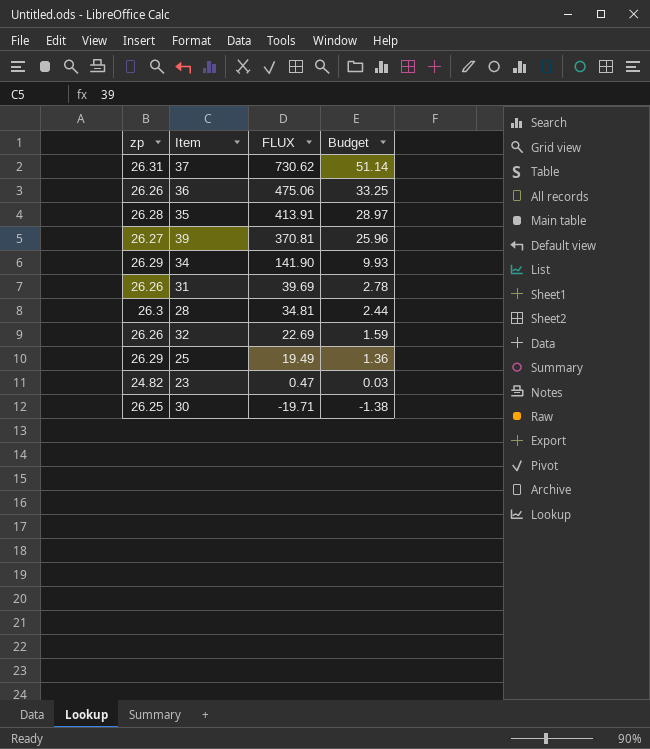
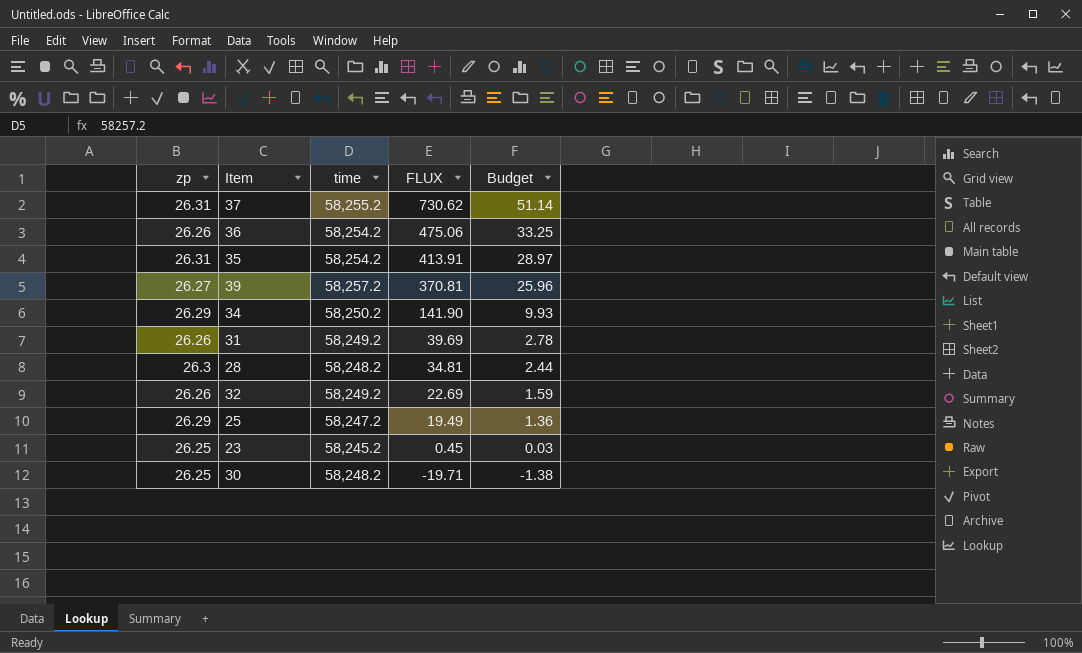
column time | position: none -> 3
35 | zp: 26.28 -> 26.31
23 | zp: 24.82 -> 26.25
23 | FLUX: 0.47 -> 0.45

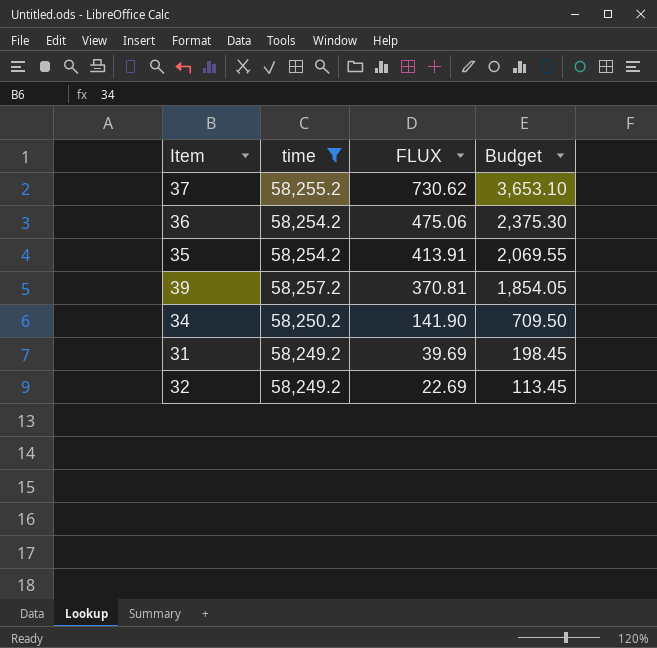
filter: none -> time >= 58,249.2
column zp | position: 1 -> none
column Budget | formula: [FLUX] * 0.07 -> [FLUX] * 5

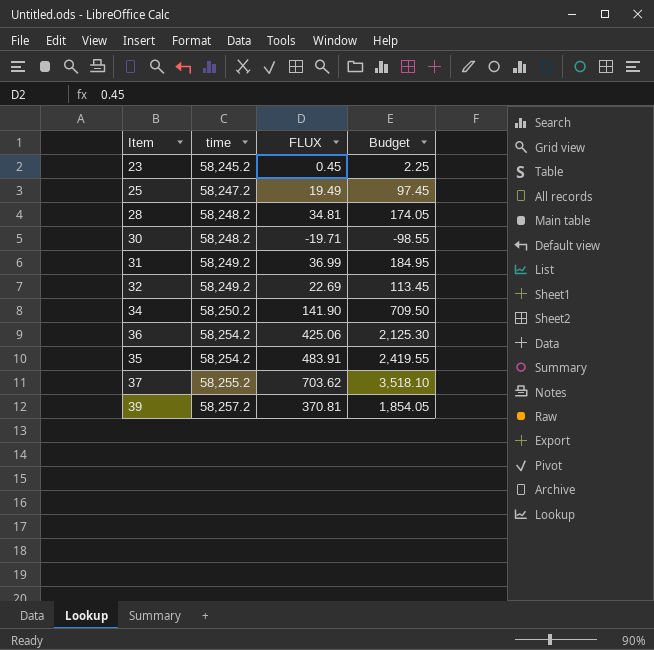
filter: time >= 58,249.2 -> none
row order: FLUX descending -> time ascending
31 | FLUX: 39.69 -> 36.99
31 | Budget: 198.45 -> 184.95
36 | FLUX: 475.06 -> 425.06
36 | Budget: 2,375.30 -> 2,125.30
35 | FLUX: 413.91 -> 483.91
35 | Budget: 2,069.55 -> 2,419.55
37 | FLUX: 730.62 -> 703.62
37 | Budget: 3,653.10 -> 3,518.10

